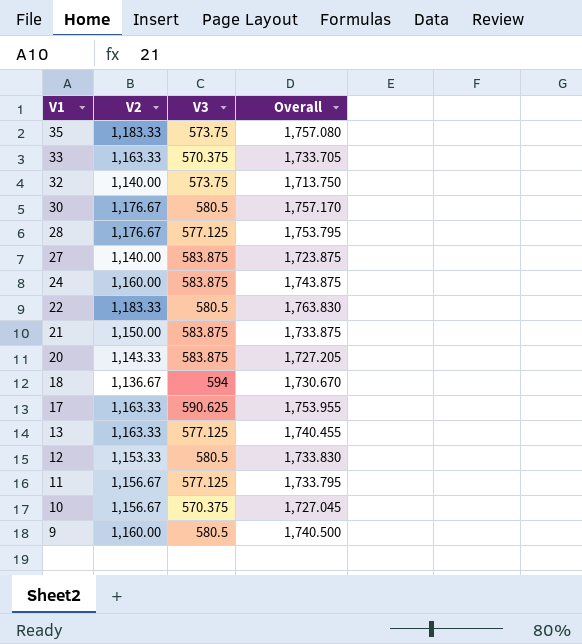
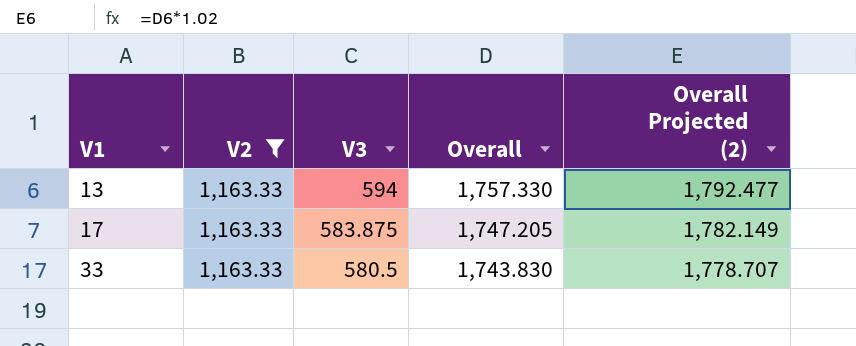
filter: none -> V2 = 1,163.33
row order: V1 descending -> V1 ascending
column Overall Projected (2) | formula: none -> [Overall] * 1.02
13 | V3: 577.125 -> 594
13 | Overall: 1,740.455 -> 1,757.330
17 | V3: 590.625 -> 583.875
17 | Overall: 1,753.955 -> 1,747.205
33 | V3: 570.375 -> 580.5
33 | Overall: 1,733.705 -> 1,743.830

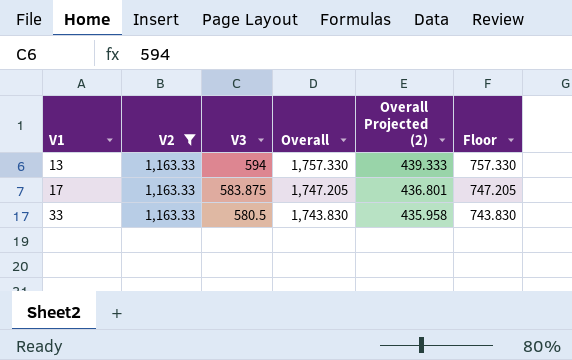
column Overall Projected (2) | formula: [Overall] * 1.02 -> [Overall] * 0.25
column Floor | formula: none -> [Overall] - 1000

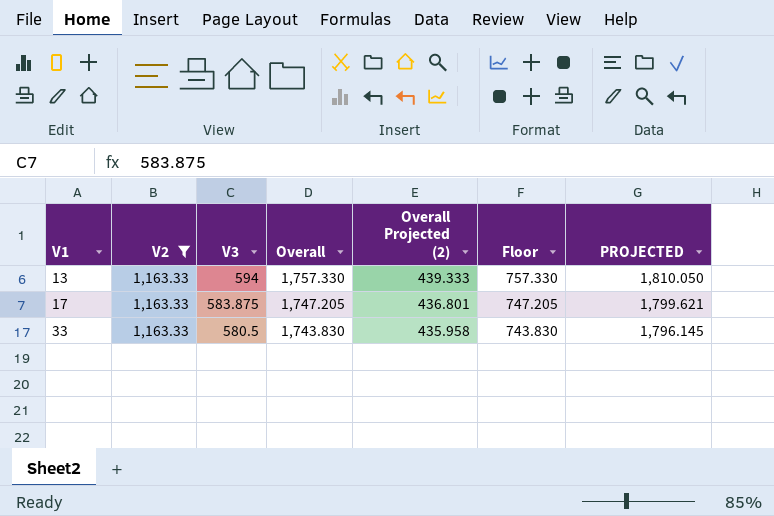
column PROJECTED | formula: none -> [Overall] * 1.03

